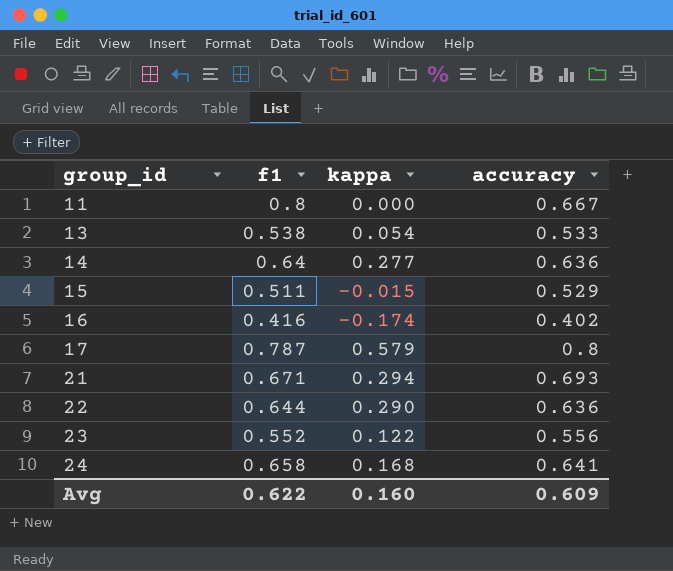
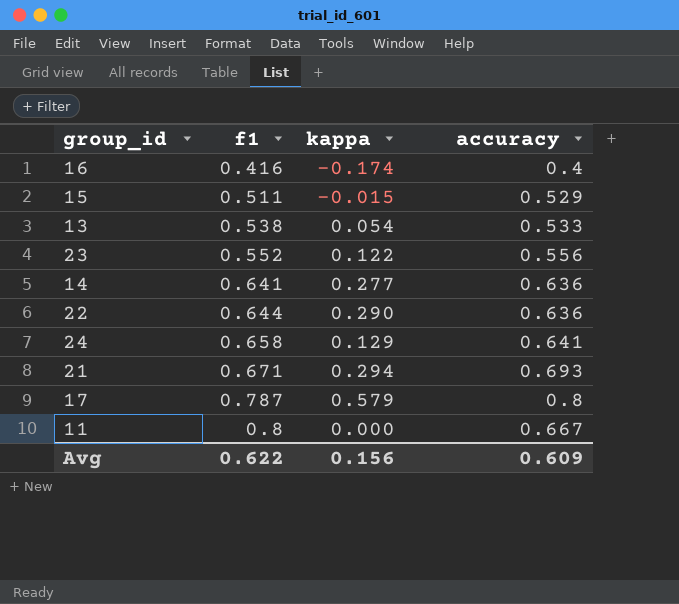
row order: group_id ascending -> f1 ascending
16 | accuracy: 0.402 -> 0.4
14 | f1: 0.64 -> 0.641
24 | kappa: 0.168 -> 0.129
Avg | kappa: 0.160 -> 0.156

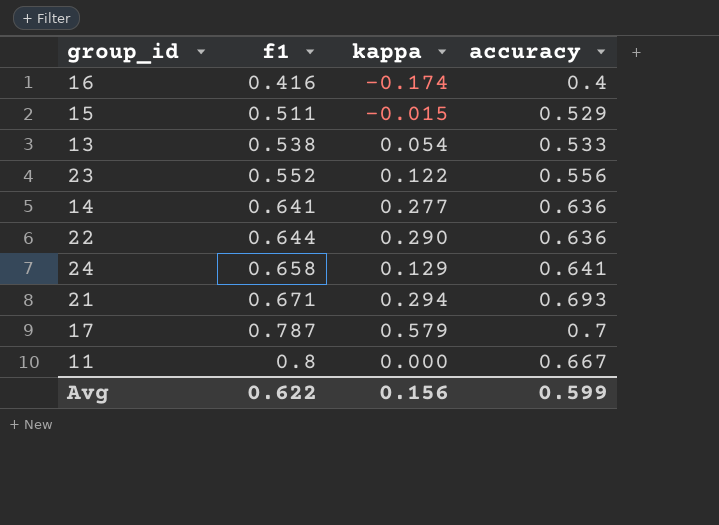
17 | accuracy: 0.8 -> 0.7
Avg | accuracy: 0.609 -> 0.599

